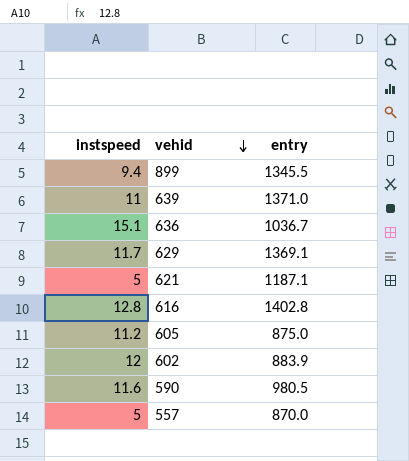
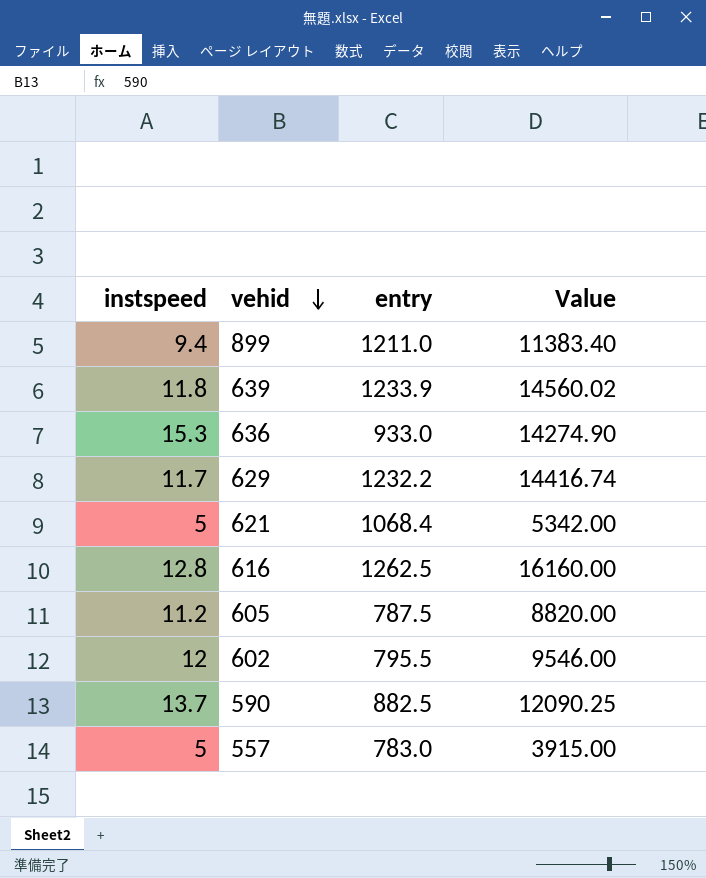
column Value | formula: none -> [instspeed] * [entry]
899 | entry: 1345.5 -> 1211.0
639 | instspeed: 11 -> 11.8
639 | entry: 1371.0 -> 1233.9
636 | instspeed: 15.1 -> 15.3
636 | entry: 1036.7 -> 933.0
629 | entry: 1369.1 -> 1232.2
621 | entry: 1187.1 -> 1068.4
616 | entry: 1402.8 -> 1262.5
605 | entry: 875.0 -> 787.5
602 | entry: 883.9 -> 795.5
590 | instspeed: 11.6 -> 13.7
590 | entry: 980.5 -> 882.5
557 | entry: 870.0 -> 783.0

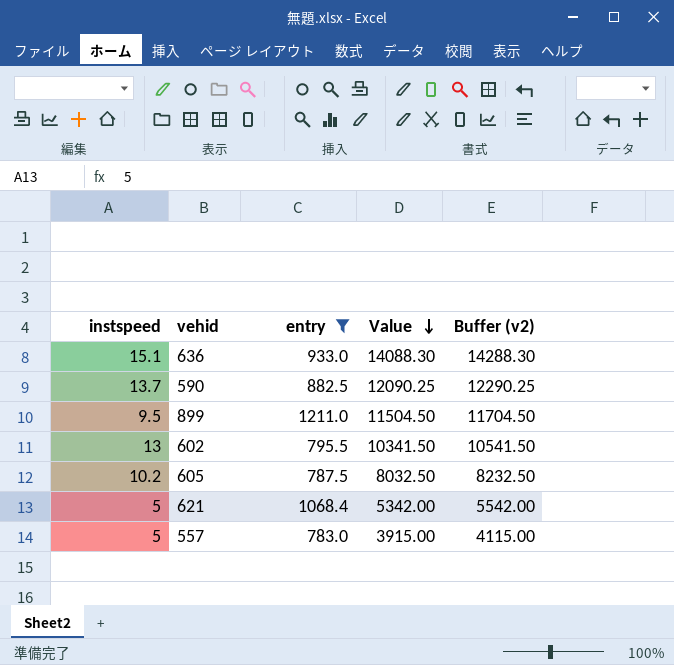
filter: none -> entry <= 1211.0
row order: vehid descending -> Value descending
column Buffer (v2) | formula: none -> [Value] + 200
636 | instspeed: 15.3 -> 15.1
636 | Value: 14274.90 -> 14088.30
899 | instspeed: 9.4 -> 9.5
899 | Value: 11383.40 -> 11504.50
602 | instspeed: 12 -> 13
602 | Value: 9546.00 -> 10341.50
605 | instspeed: 11.2 -> 10.2
605 | Value: 8820.00 -> 8032.50

